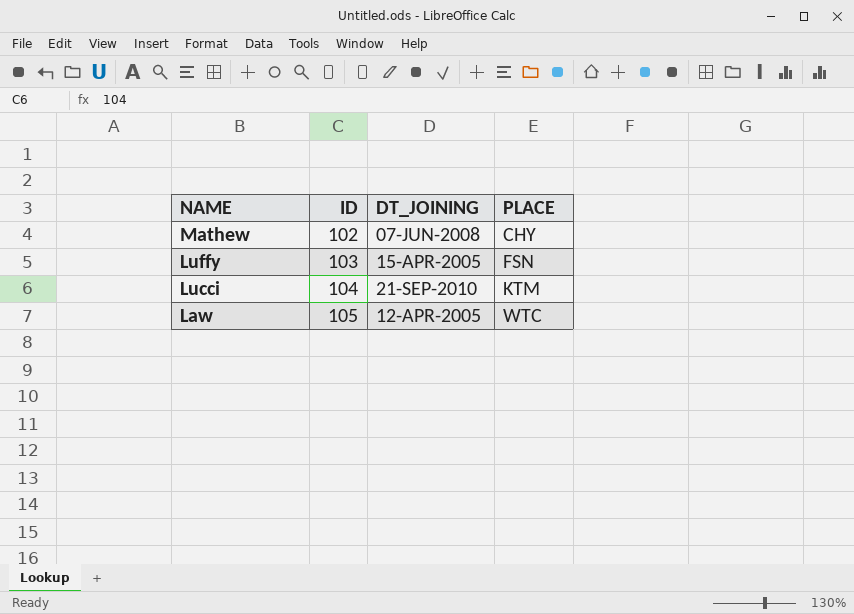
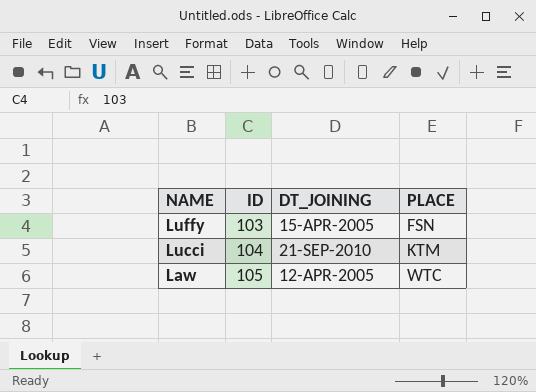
row Mathew: 102 | 07-JUN-2008 | CHY -> none

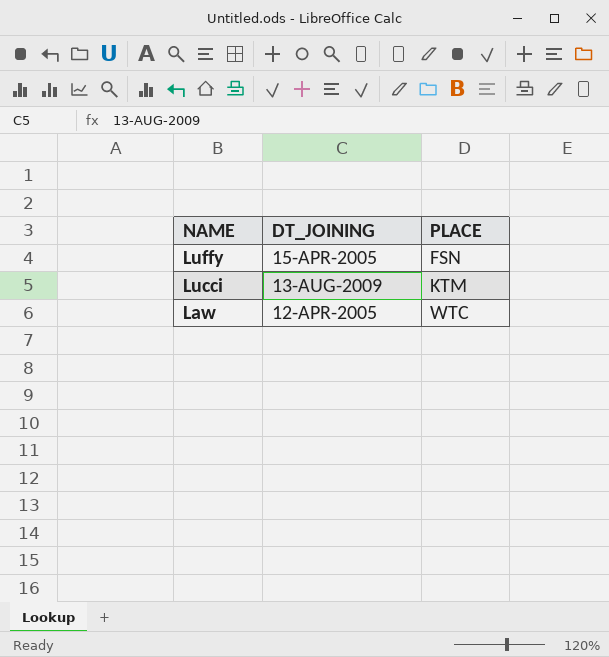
column ID | position: 2 -> none
Lucci | DT_JOINING: 21-SEP-2010 -> 13-AUG-2009

